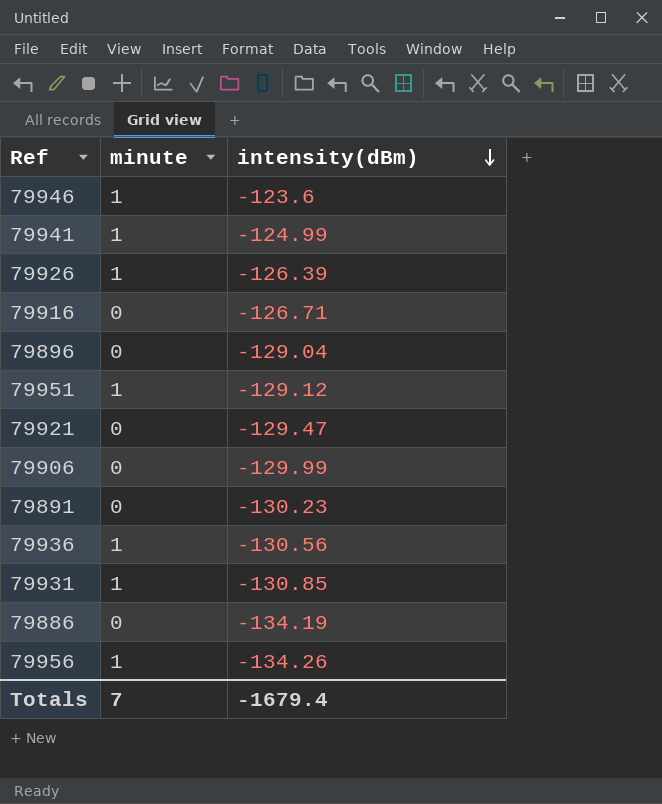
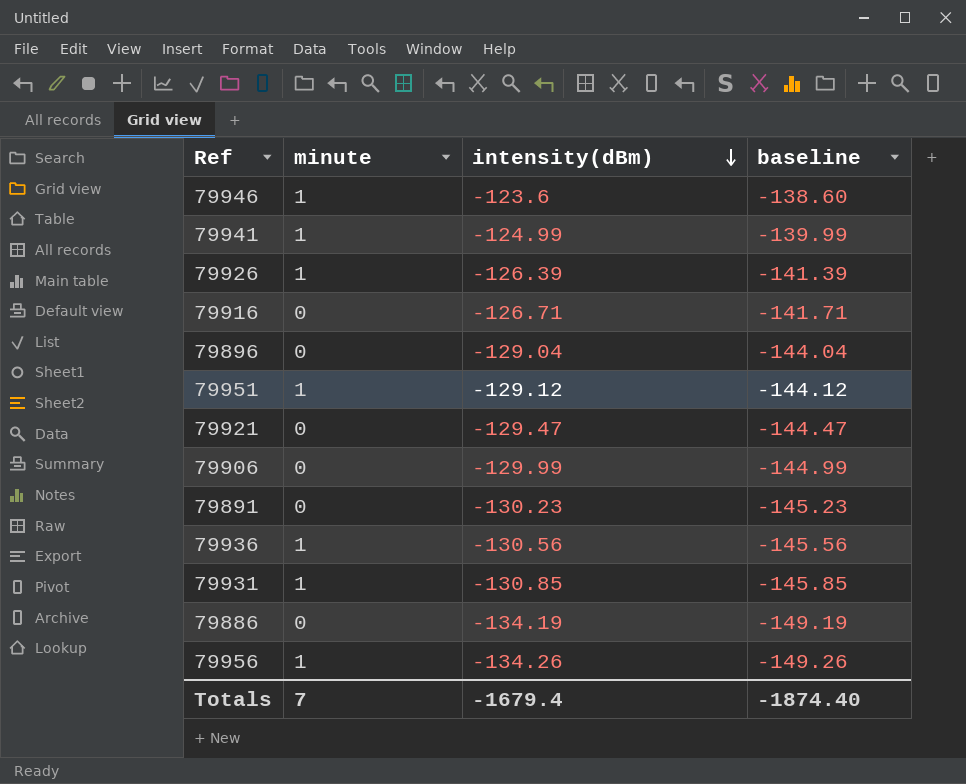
column baseline | formula: none -> [intensity(dBm)] - 15

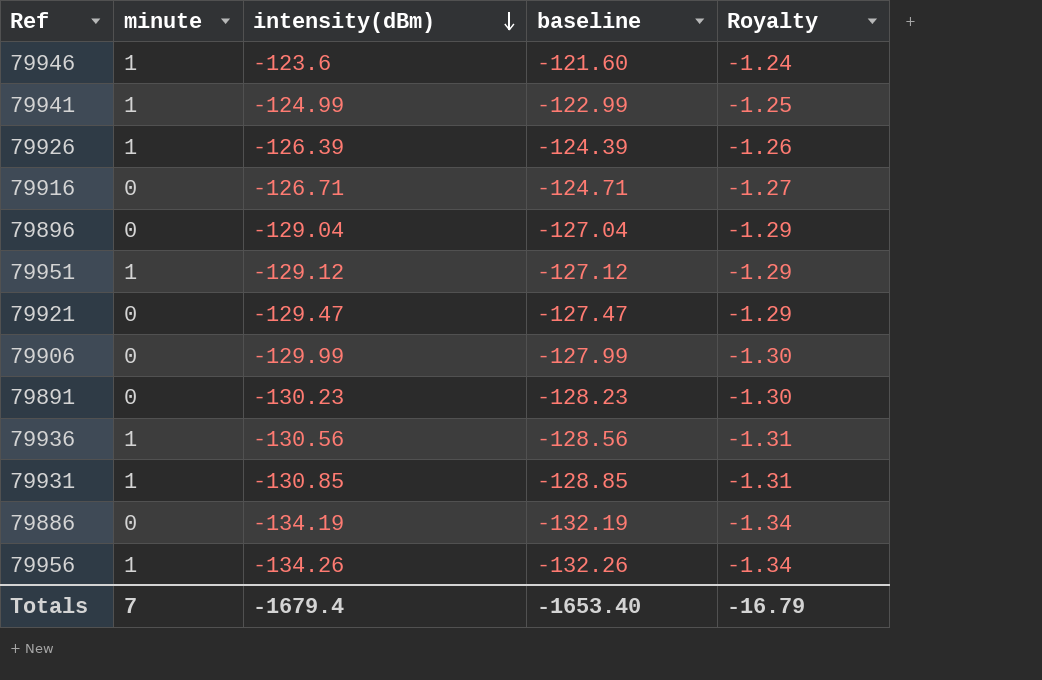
column baseline | formula: [intensity(dBm)] - 15 -> [intensity(dBm)] + 2
column Royalty | formula: none -> [intensity(dBm)] * 0.01
Totals | baseline: -1874.40 -> -1653.40

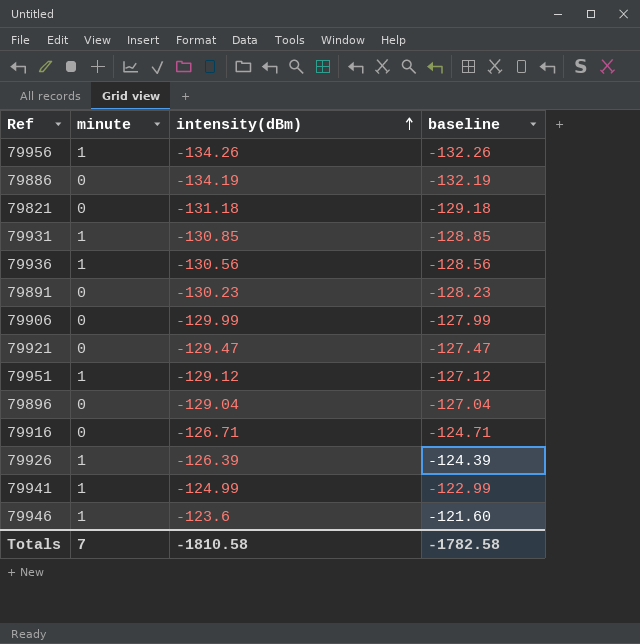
row order: intensity(dBm) descending -> intensity(dBm) ascending
column Royalty | formula: [intensity(dBm)] * 0.01 -> none
row 79821: none -> 0 | -131.18 | -129.18
Totals | intensity(dBm): -1679.4 -> -1810.58
Totals | baseline: -1653.40 -> -1782.58

